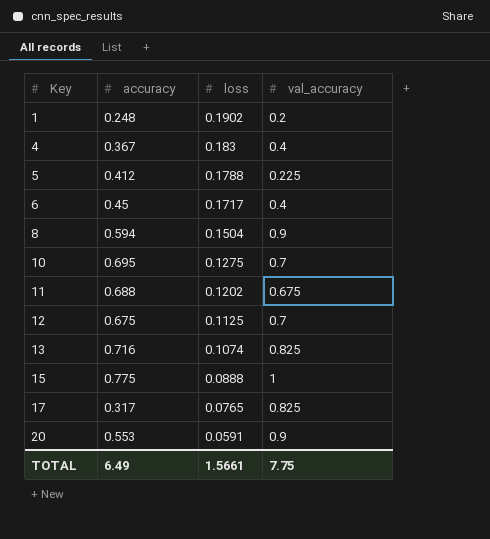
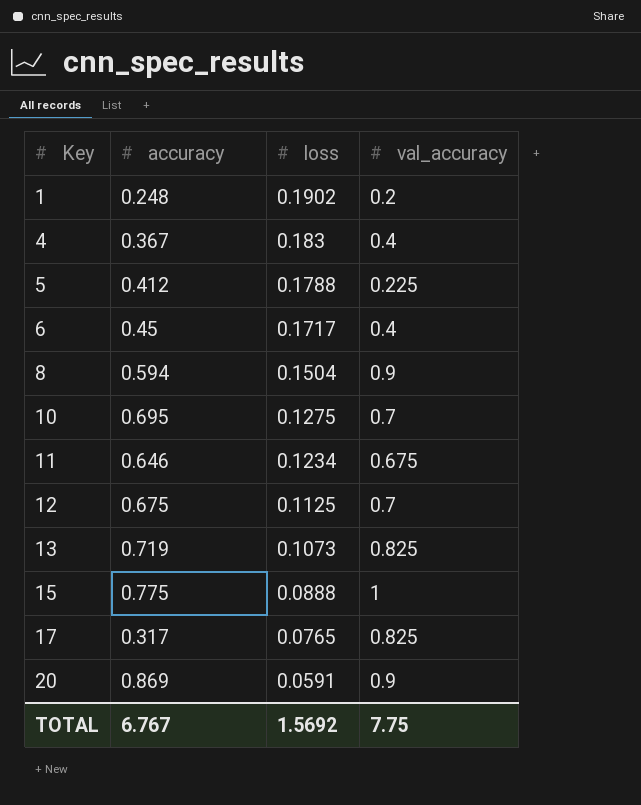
11 | accuracy: 0.688 -> 0.646
11 | loss: 0.1202 -> 0.1234
13 | accuracy: 0.716 -> 0.719
13 | loss: 0.1074 -> 0.1073
20 | accuracy: 0.553 -> 0.869
TOTAL | accuracy: 6.49 -> 6.767
TOTAL | loss: 1.5661 -> 1.5692

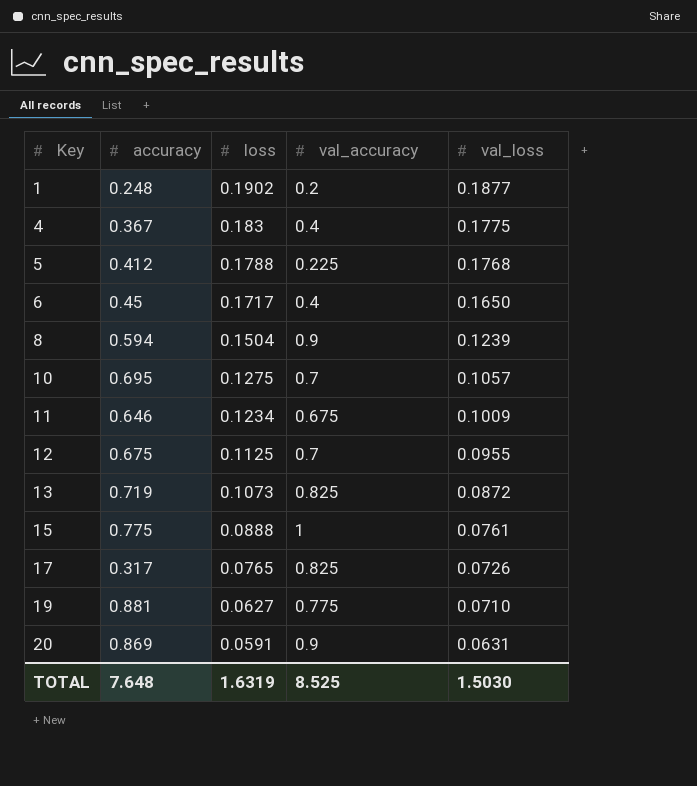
column val_loss | position: none -> 5
row 19: none -> 0.881 | 0.0627 | 0.775 | 0.0710
TOTAL | accuracy: 6.767 -> 7.648
TOTAL | loss: 1.5692 -> 1.6319
TOTAL | val_accuracy: 7.75 -> 8.525

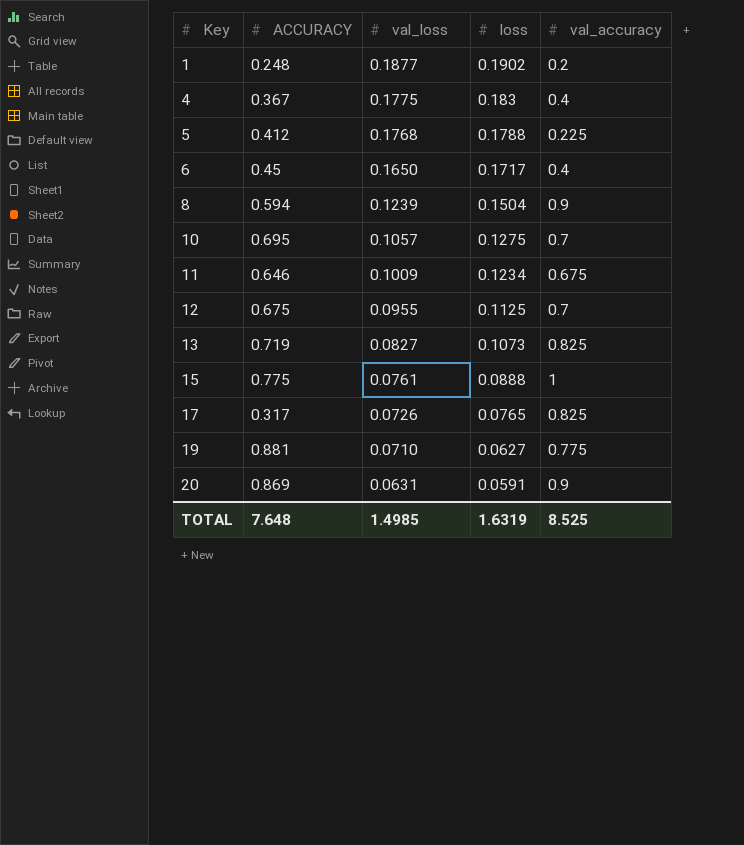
column name: accuracy -> ACCURACY
column val_loss | position: 5 -> 3
13 | val_loss: 0.0872 -> 0.0827
TOTAL | val_loss: 1.5030 -> 1.4985

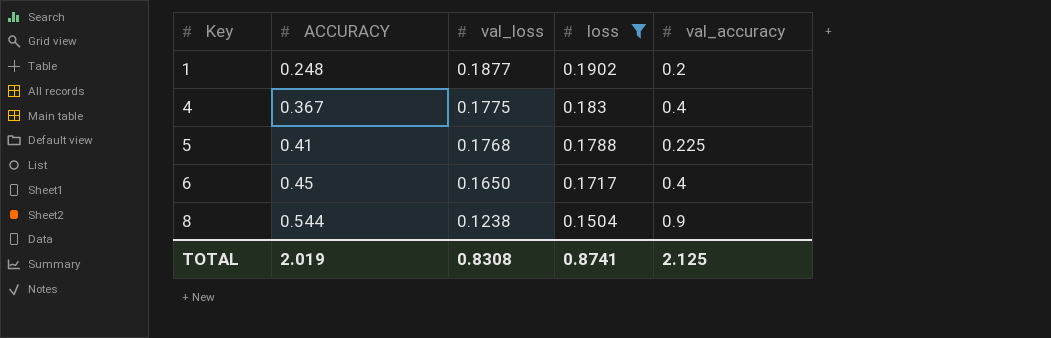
filter: none -> loss >= 0.1504
5 | ACCURACY: 0.412 -> 0.41
8 | ACCURACY: 0.594 -> 0.544
8 | val_loss: 0.1239 -> 0.1238
TOTAL | ACCURACY: 7.648 -> 2.019
TOTAL | val_loss: 1.4985 -> 0.8308
TOTAL | loss: 1.6319 -> 0.8741
TOTAL | val_accuracy: 8.525 -> 2.125

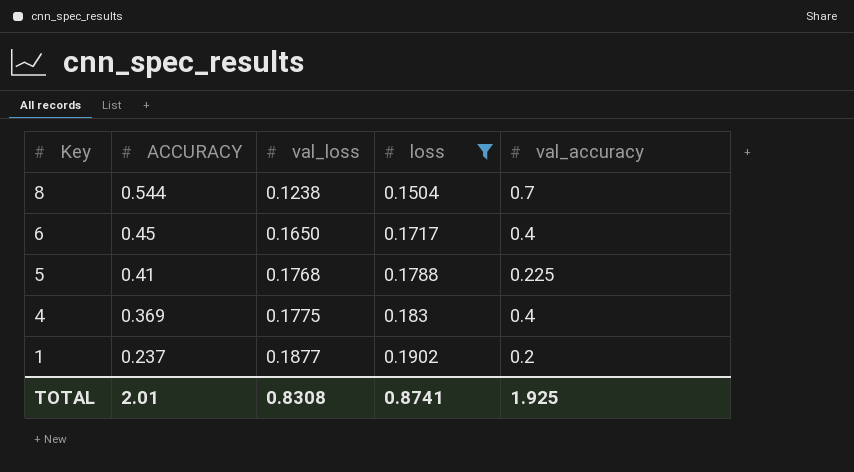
row order: Key ascending -> Key descending
8 | val_accuracy: 0.9 -> 0.7
4 | ACCURACY: 0.367 -> 0.369
1 | ACCURACY: 0.248 -> 0.237
TOTAL | ACCURACY: 2.019 -> 2.01
TOTAL | val_accuracy: 2.125 -> 1.925

